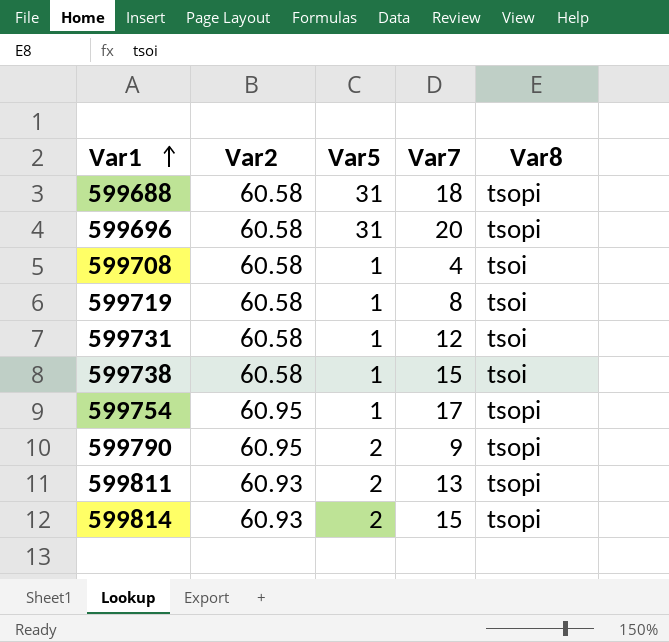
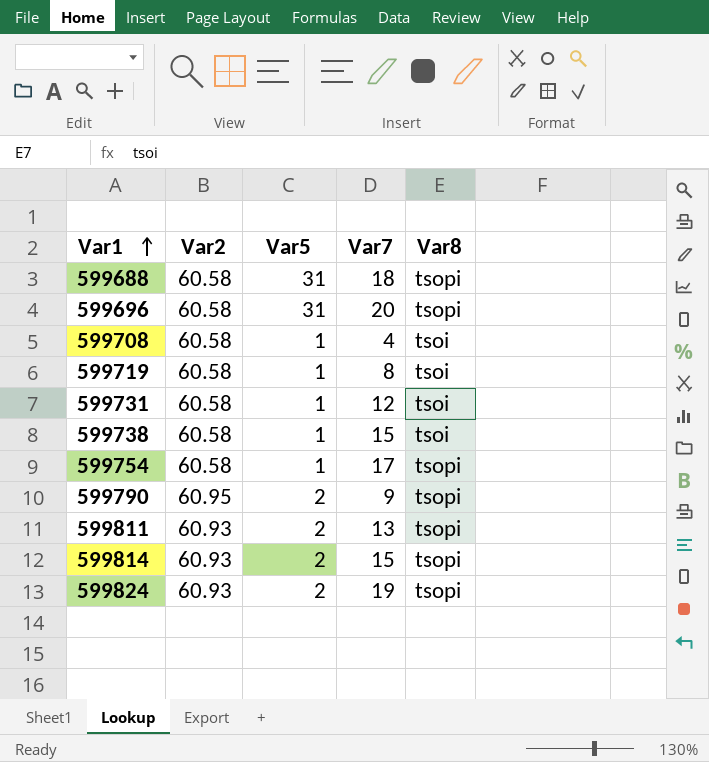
599754 | Var2: 60.95 -> 60.58
row 599824: none -> 60.93 | 2 | 19 | tsopi

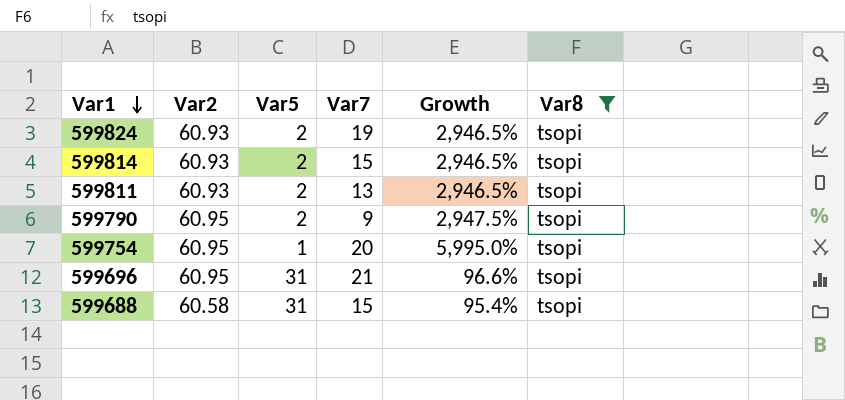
filter: none -> Var8 = tsopi
row order: Var1 ascending -> Var1 descending
column Growth | formula: none -> ([Var2] - [Var5]) / [Var5]
599754 | Var2: 60.58 -> 60.95
599754 | Var7: 17 -> 20
599696 | Var2: 60.58 -> 60.95
599696 | Var7: 20 -> 21
599688 | Var7: 18 -> 15

